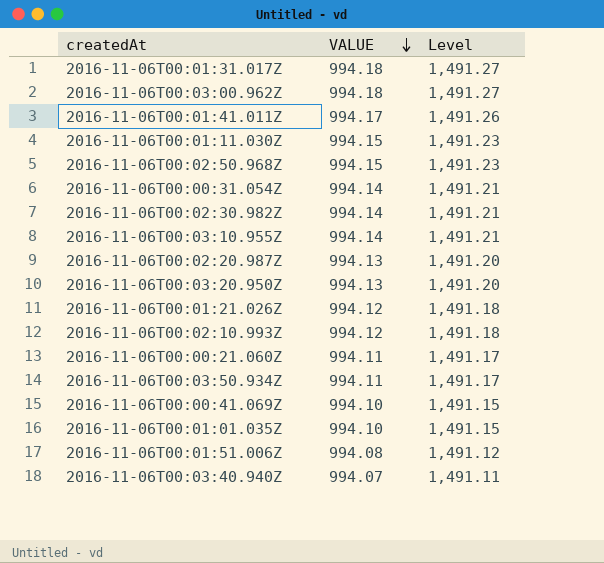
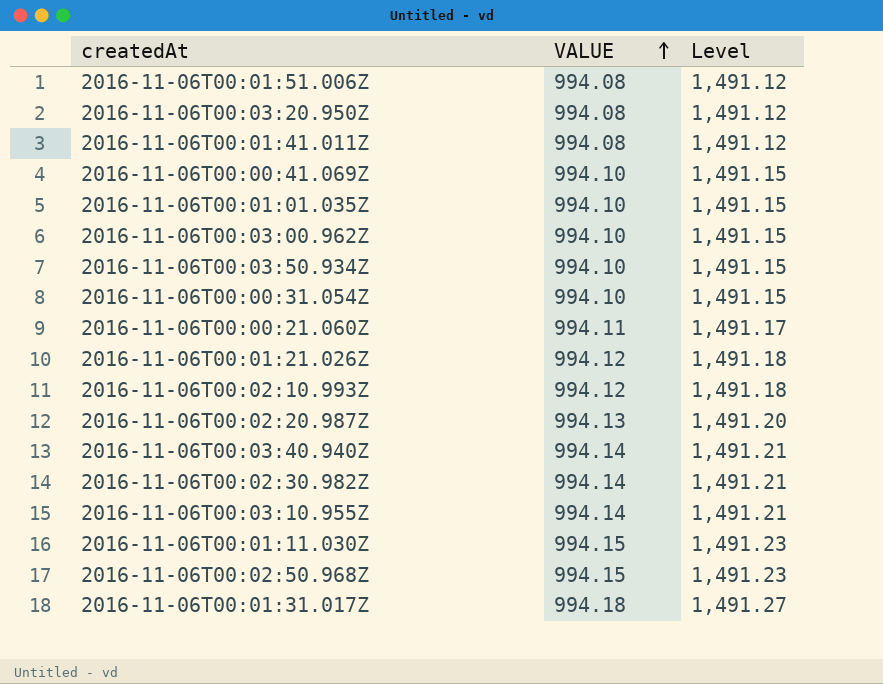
row order: VALUE descending -> VALUE ascending
2016-11-06T00:03:20.950Z | VALUE: 994.13 -> 994.08
2016-11-06T00:03:20.950Z | Level: 1,491.20 -> 1,491.12
2016-11-06T00:01:41.011Z | VALUE: 994.17 -> 994.08
2016-11-06T00:01:41.011Z | Level: 1,491.26 -> 1,491.12
2016-11-06T00:03:00.962Z | VALUE: 994.18 -> 994.10
2016-11-06T00:03:00.962Z | Level: 1,491.27 -> 1,491.15
2016-11-06T00:03:50.934Z | VALUE: 994.11 -> 994.10
2016-11-06T00:03:50.934Z | Level: 1,491.17 -> 1,491.15
2016-11-06T00:00:31.054Z | VALUE: 994.14 -> 994.10
2016-11-06T00:00:31.054Z | Level: 1,491.21 -> 1,491.15
2016-11-06T00:03:40.940Z | VALUE: 994.07 -> 994.14
2016-11-06T00:03:40.940Z | Level: 1,491.11 -> 1,491.21

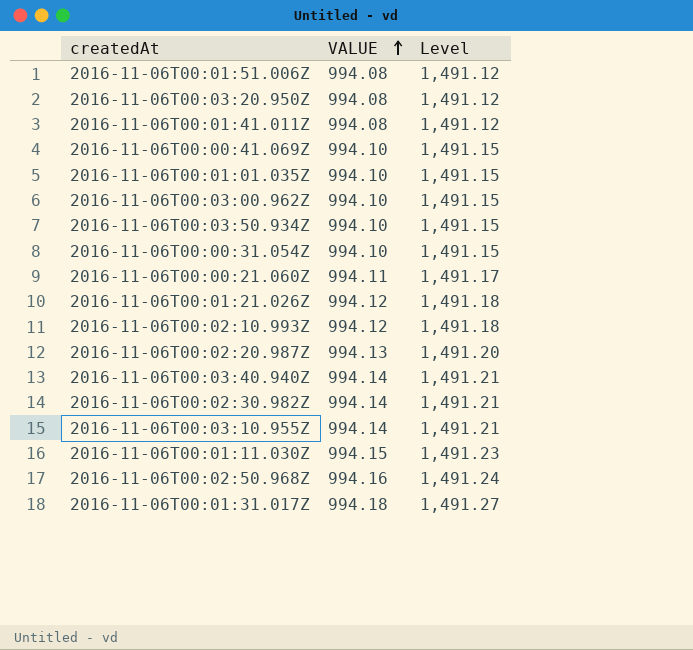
2016-11-06T00:02:50.968Z | VALUE: 994.15 -> 994.16
2016-11-06T00:02:50.968Z | Level: 1,491.23 -> 1,491.24

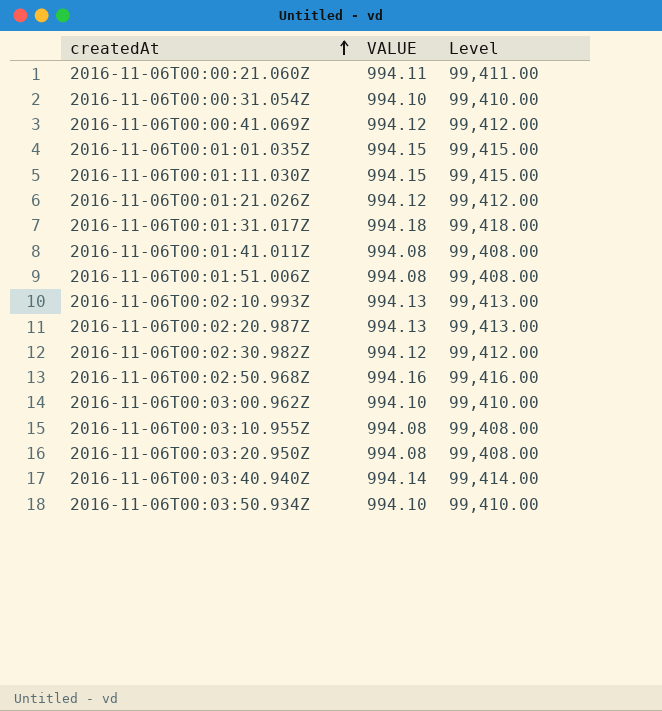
row order: VALUE ascending -> createdAt ascending
column Level | formula: [VALUE] * 1.5 -> [VALUE] * 100
2016-11-06T00:00:41.069Z | VALUE: 994.10 -> 994.12
2016-11-06T00:01:01.035Z | VALUE: 994.10 -> 994.15
2016-11-06T00:02:10.993Z | VALUE: 994.12 -> 994.13
2016-11-06T00:02:30.982Z | VALUE: 994.14 -> 994.12
2016-11-06T00:03:10.955Z | VALUE: 994.14 -> 994.08

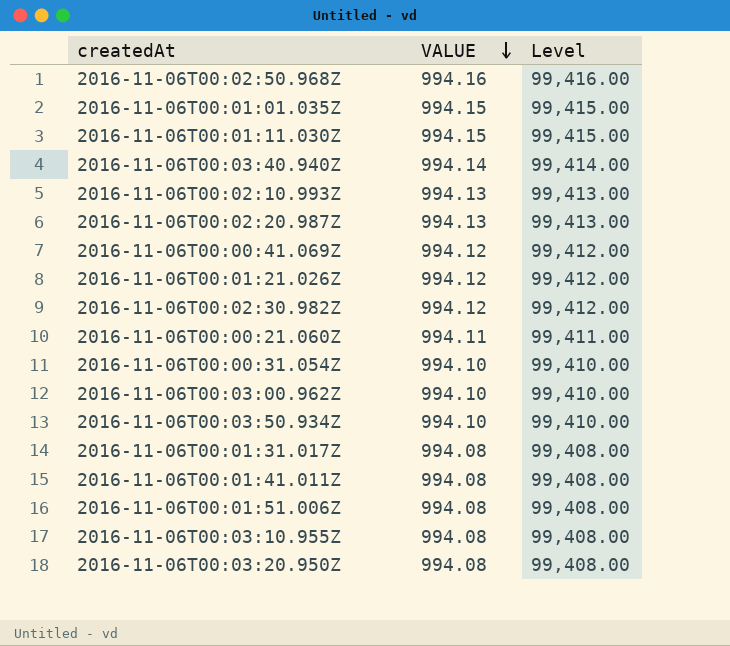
row order: createdAt ascending -> VALUE descending
2016-11-06T00:01:31.017Z | VALUE: 994.18 -> 994.08
2016-11-06T00:01:31.017Z | Level: 99,418.00 -> 99,408.00

